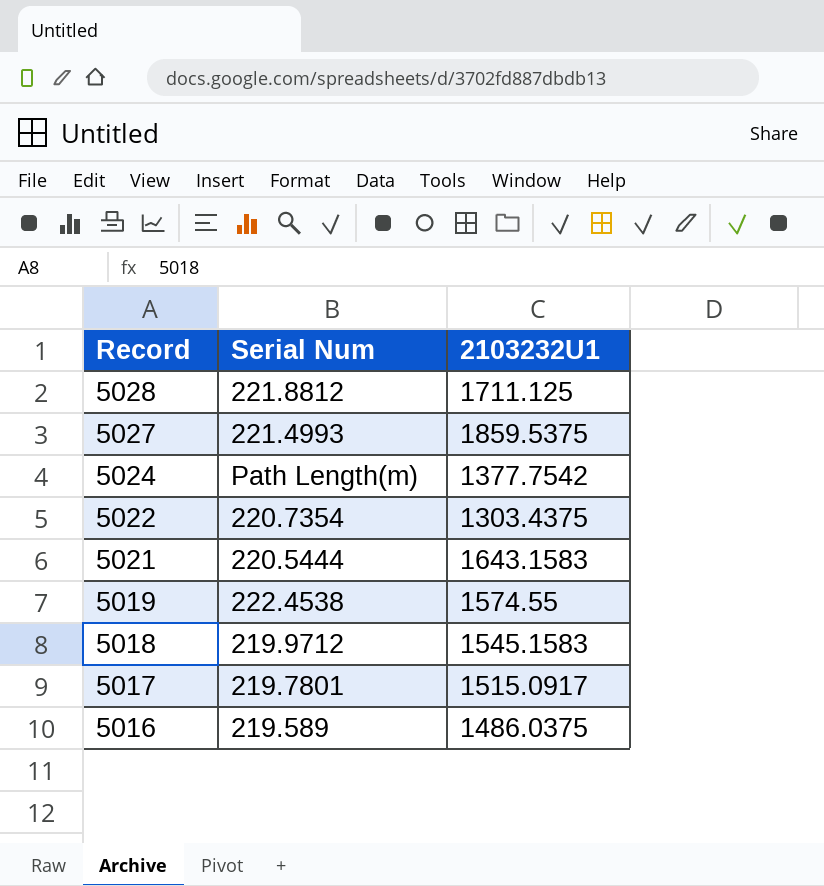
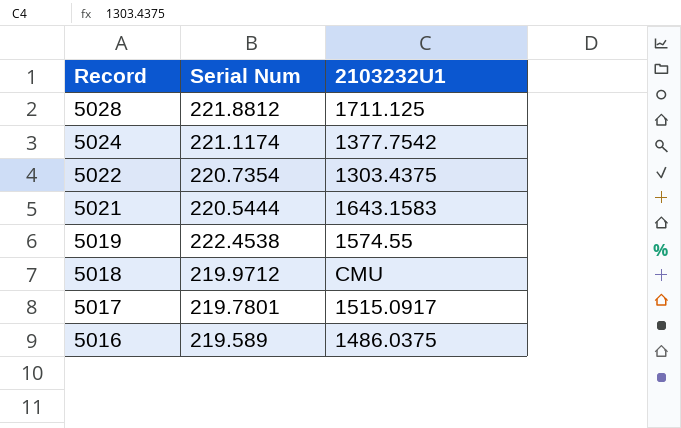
row 5027: 221.4993 | 1859.5375 -> none
5024 | Serial Num: Path Length(m) -> 221.1174
5018 | 2103232U1: 1545.1583 -> CMU

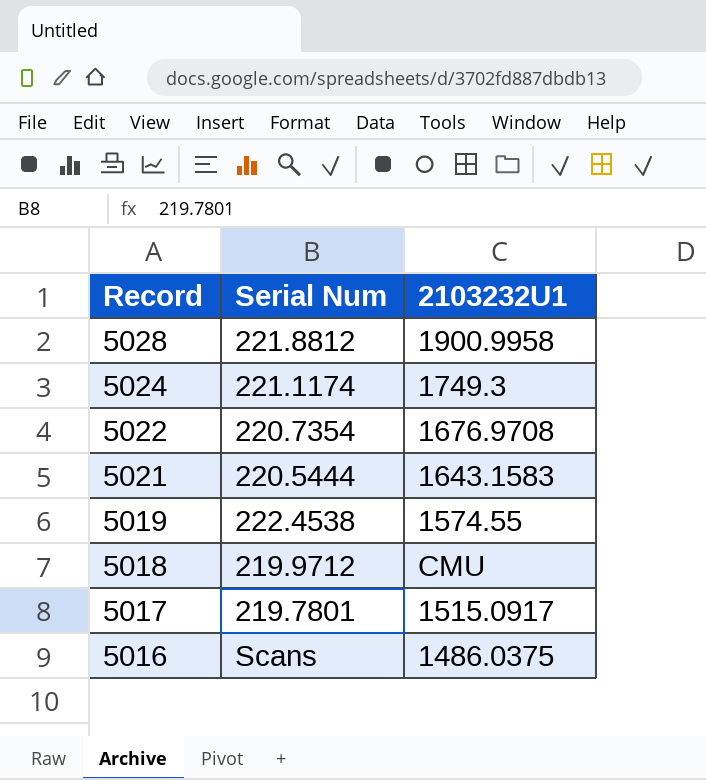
5028 | 2103232U1: 1711.125 -> 1900.9958
5024 | 2103232U1: 1377.7542 -> 1749.3
5022 | 2103232U1: 1303.4375 -> 1676.9708
5016 | Serial Num: 219.589 -> Scans

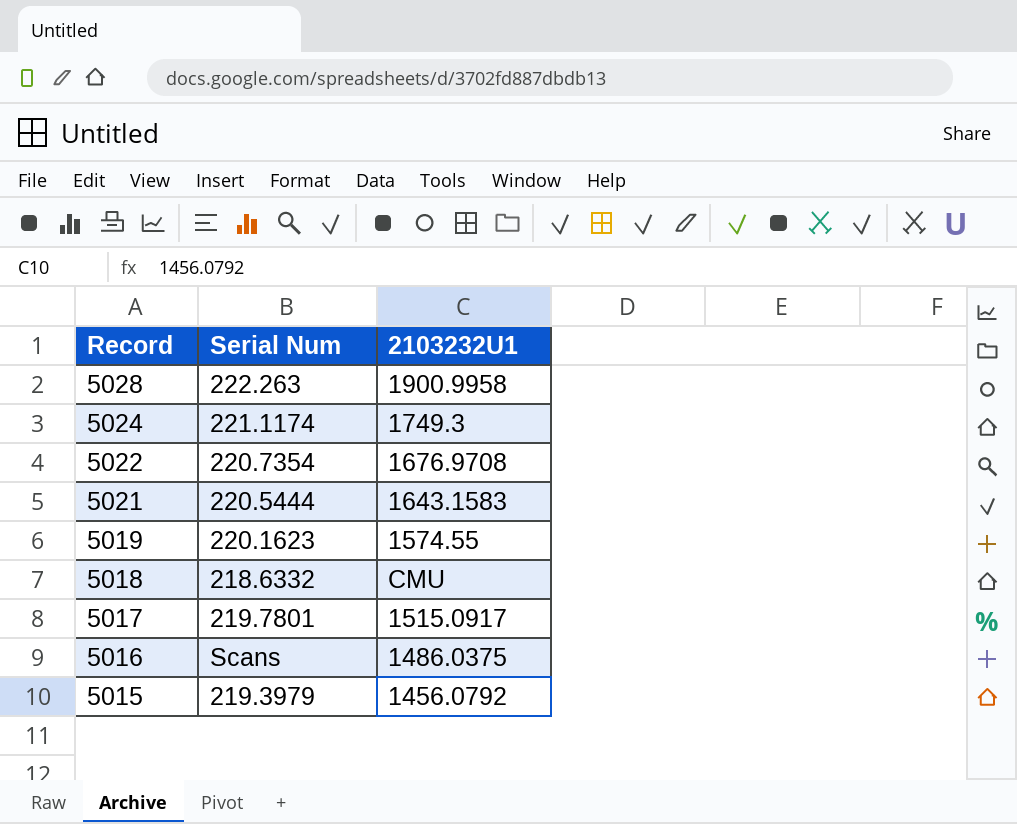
5028 | Serial Num: 221.8812 -> 222.263
5019 | Serial Num: 222.4538 -> 220.1623
5018 | Serial Num: 219.9712 -> 218.6332
row 5015: none -> 219.3979 | 1456.0792

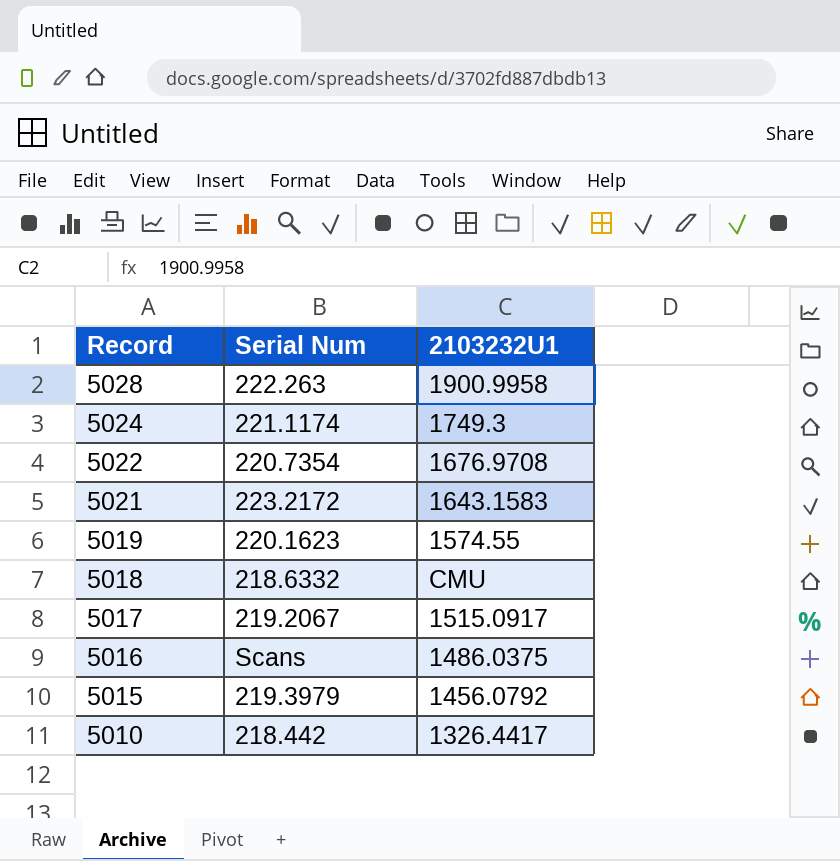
5021 | Serial Num: 220.5444 -> 223.2172
5017 | Serial Num: 219.7801 -> 219.2067
row 5010: none -> 218.442 | 1326.4417

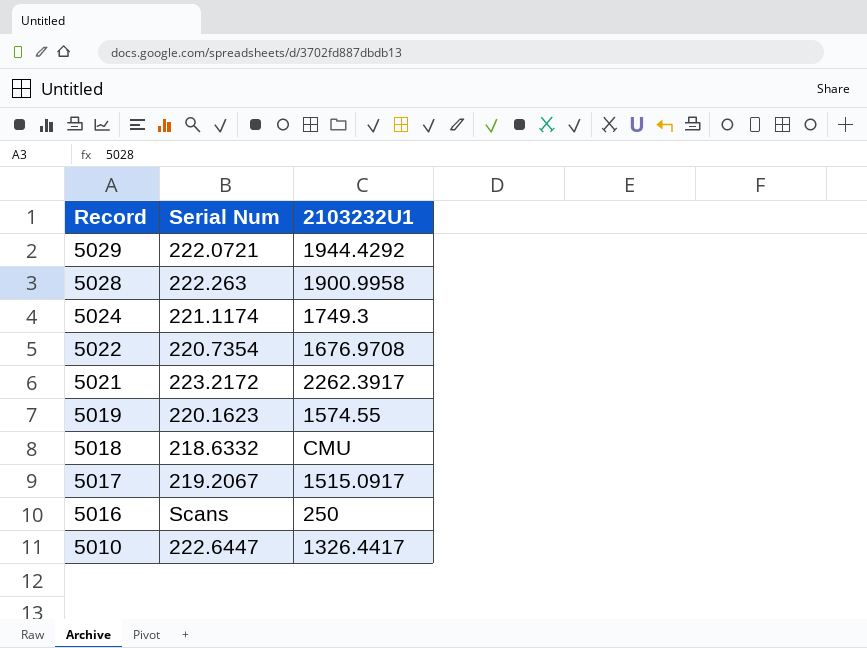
row 5015: 219.3979 | 1456.0792 -> none
row 5029: none -> 222.0721 | 1944.4292
5021 | 2103232U1: 1643.1583 -> 2262.3917
5016 | 2103232U1: 1486.0375 -> 250
5010 | Serial Num: 218.442 -> 222.6447

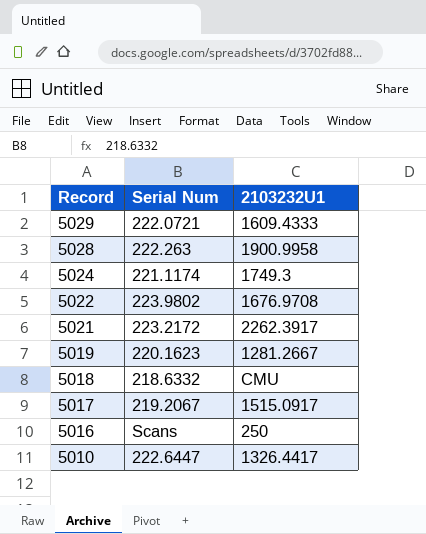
5029 | 2103232U1: 1944.4292 -> 1609.4333
5022 | Serial Num: 220.7354 -> 223.9802
5019 | 2103232U1: 1574.55 -> 1281.2667

